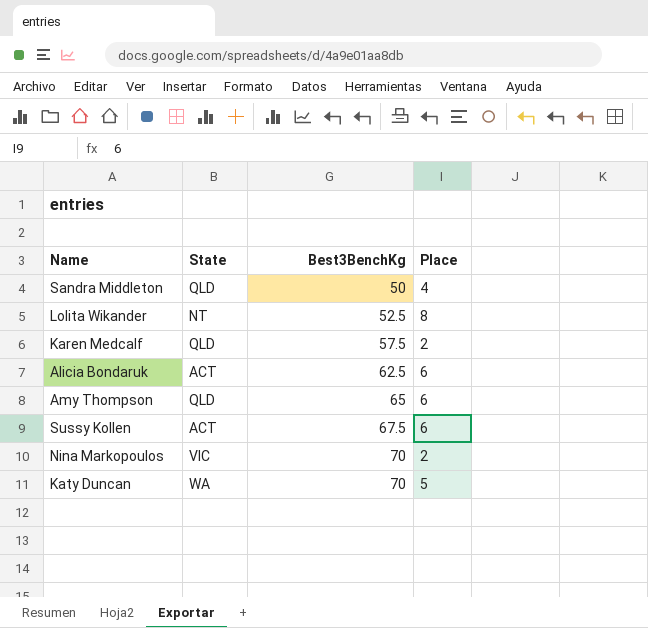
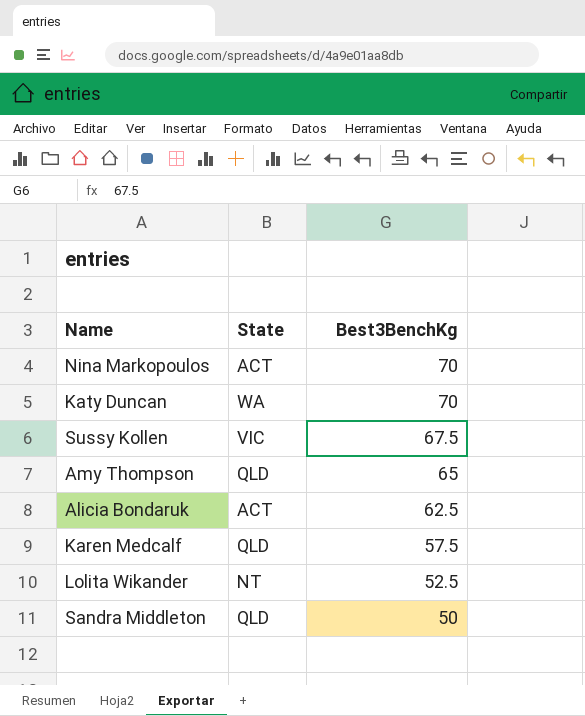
row order: Best3BenchKg ascending -> Best3BenchKg descending
column Place | position: 4 -> none
Nina Markopoulos | State: VIC -> ACT
Sussy Kollen | State: ACT -> VIC

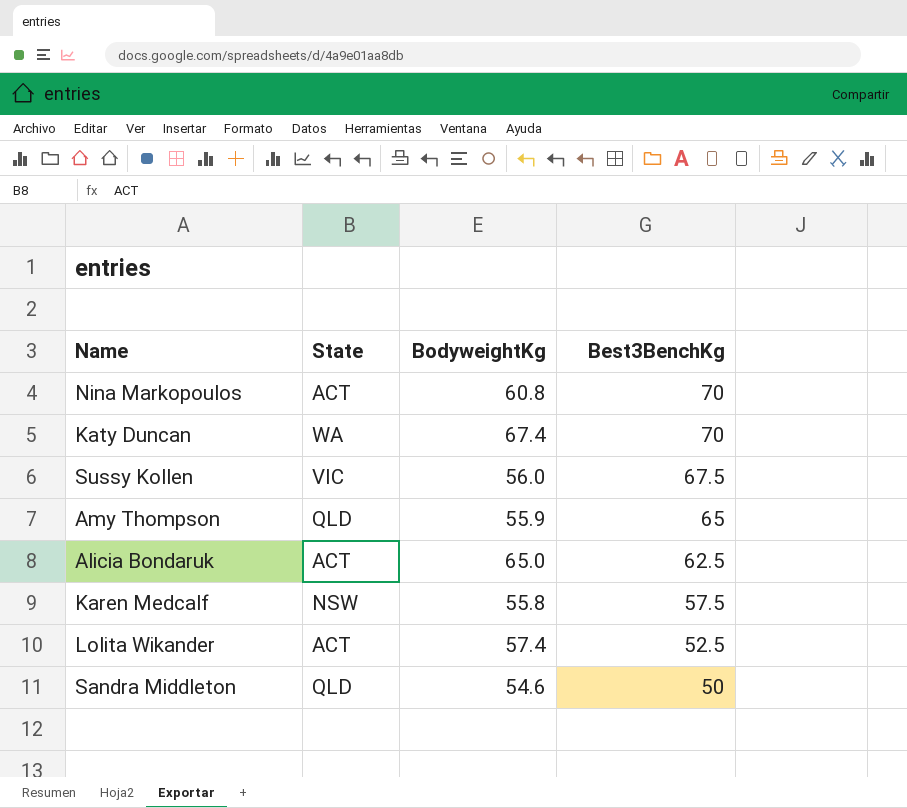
column BodyweightKg | position: none -> 3
Karen Medcalf | State: QLD -> NSW
Lolita Wikander | State: NT -> ACT

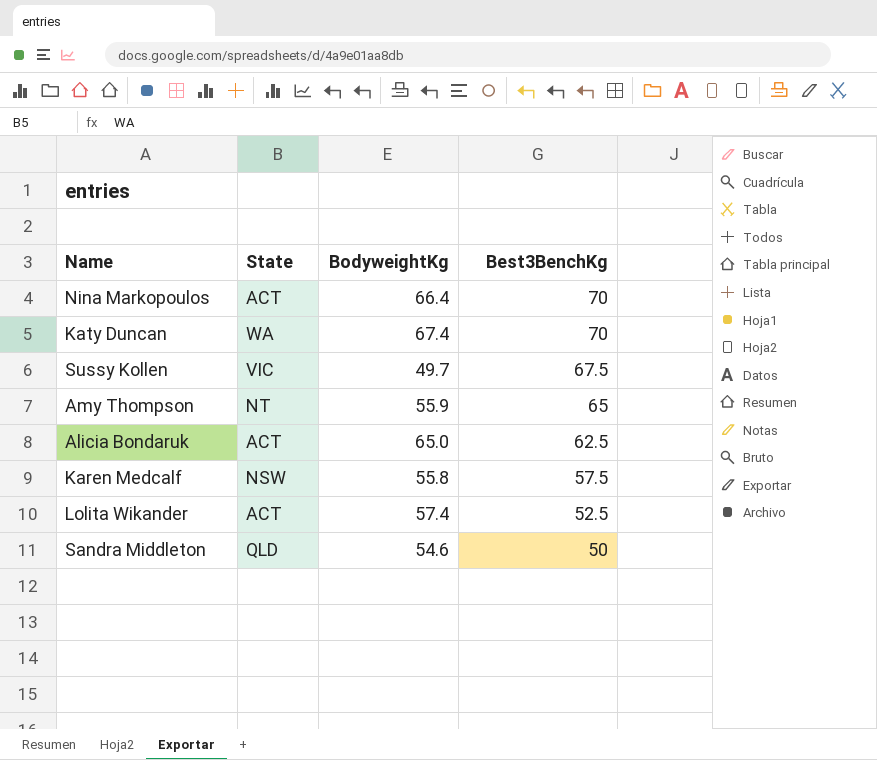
Nina Markopoulos | BodyweightKg: 60.8 -> 66.4
Sussy Kollen | BodyweightKg: 56.0 -> 49.7
Amy Thompson | State: QLD -> NT

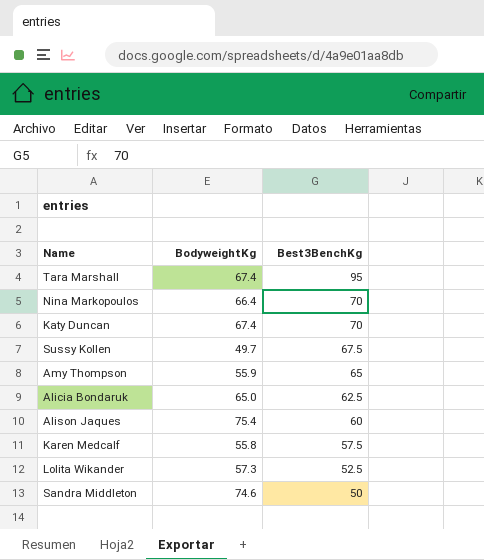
column State | position: 2 -> none
row Tara Marshall: none -> 67.4 | 95
row Alison Jaques: none -> 75.4 | 60
Lolita Wikander | BodyweightKg: 57.4 -> 57.3
Sandra Middleton | BodyweightKg: 54.6 -> 74.6

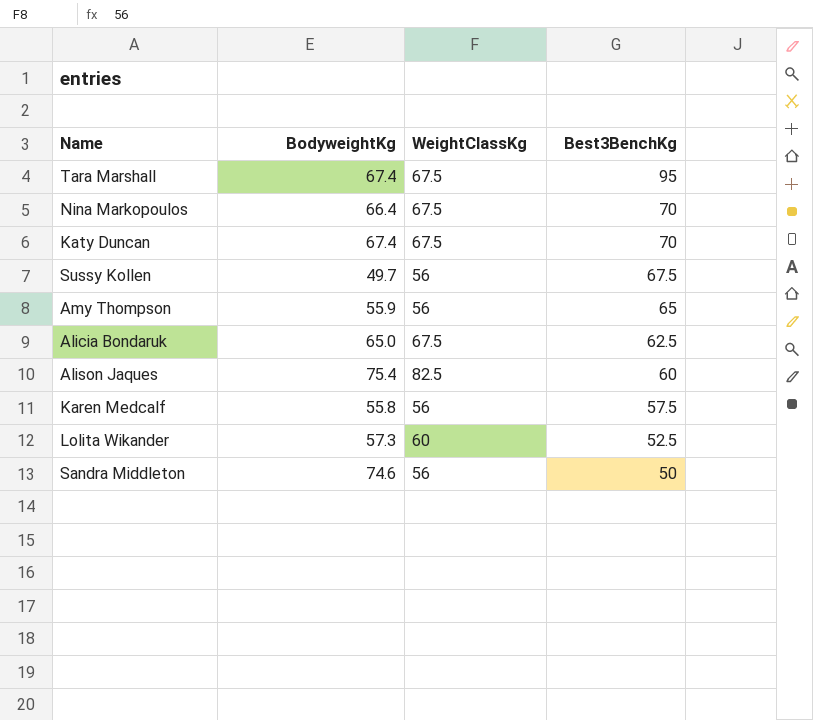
column WeightClassKg | position: none -> 3

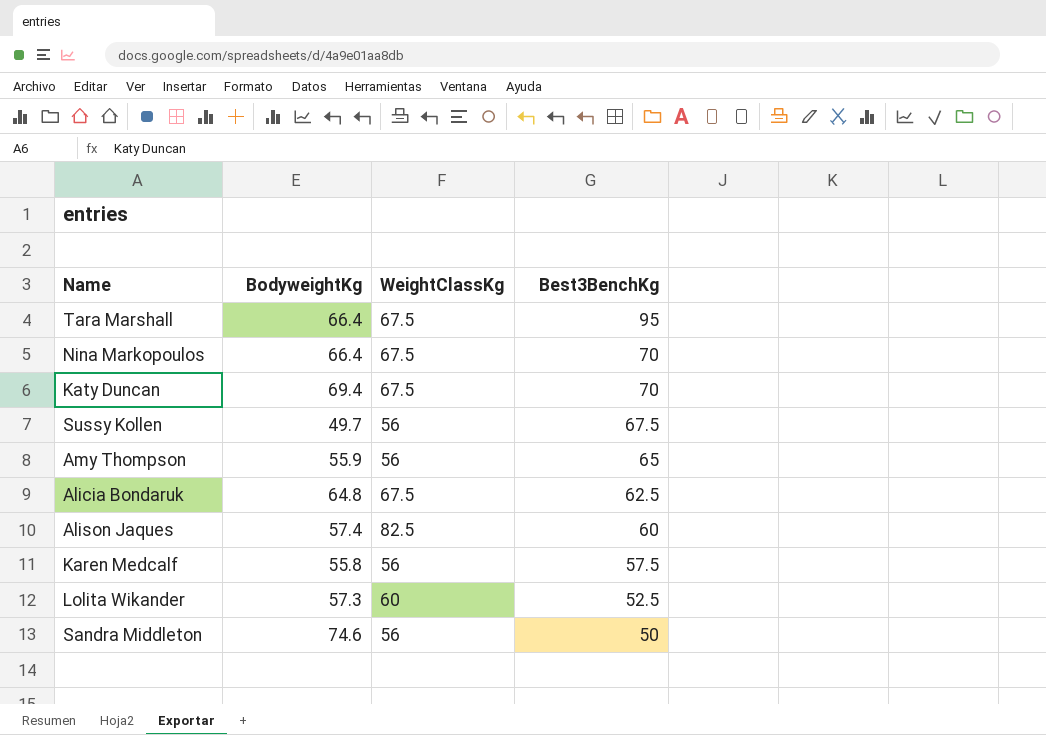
Tara Marshall | BodyweightKg: 67.4 -> 66.4
Katy Duncan | BodyweightKg: 67.4 -> 69.4
Alicia Bondaruk | BodyweightKg: 65.0 -> 64.8
Alison Jaques | BodyweightKg: 75.4 -> 57.4

